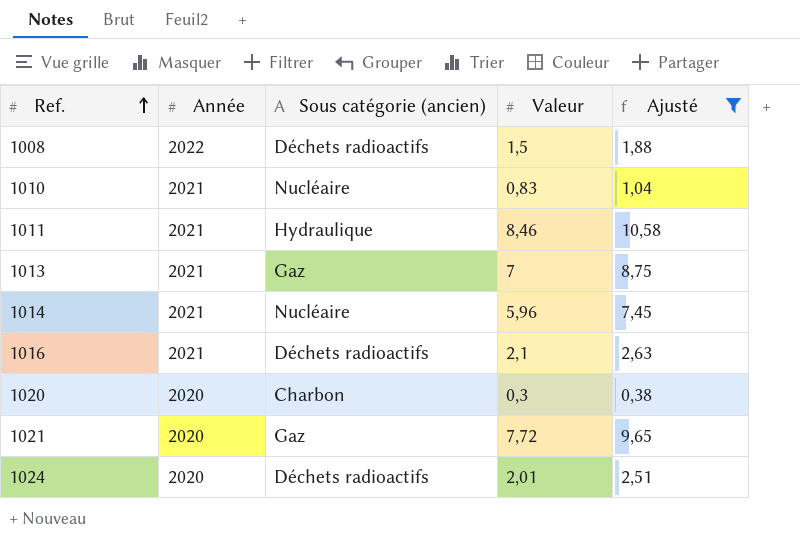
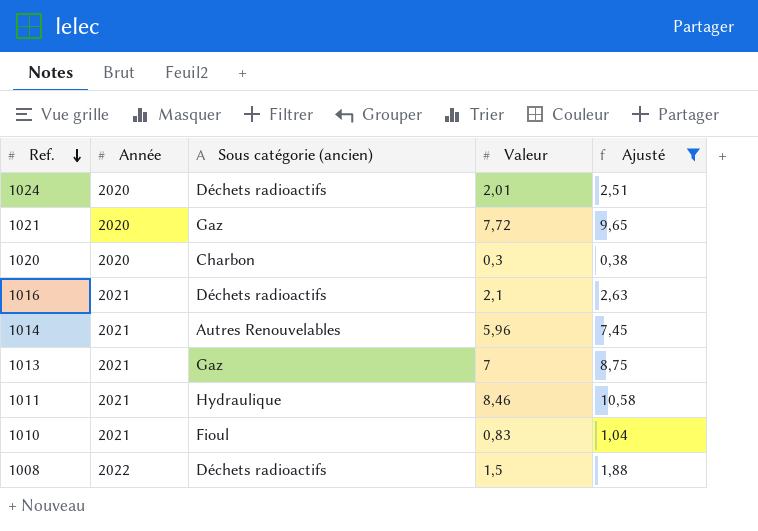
row order: Ref. ascending -> Ref. descending
1014 | Sous catégorie (ancien): Nucléaire -> Autres Renouvelables
1010 | Sous catégorie (ancien): Nucléaire -> Fioul

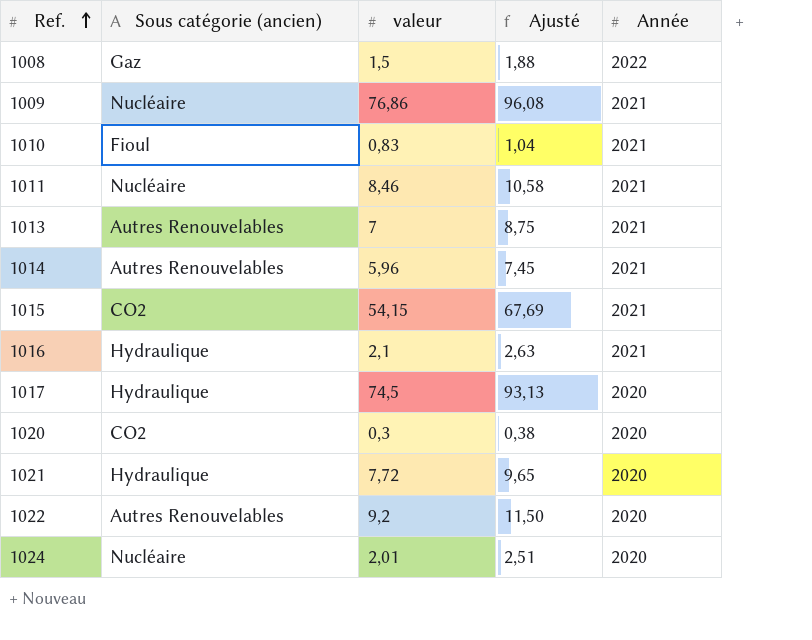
filter: Ajusté <= 10,58 -> none
row order: Ref. descending -> Ref. ascending
column name: Valeur -> valeur
column Année | position: 2 -> 5
1008 | Sous catégorie (ancien): Déchets radioactifs -> Gaz
1011 | Sous catégorie (ancien): Hydraulique -> Nucléaire
1013 | Sous catégorie (ancien): Gaz -> Autres Renouvelables
1016 | Sous catégorie (ancien): Déchets radioactifs -> Hydraulique
1020 | Sous catégorie (ancien): Charbon -> CO2
1021 | Sous catégorie (ancien): Gaz -> Hydraulique
1024 | Sous catégorie (ancien): Déchets radioactifs -> Nucléaire

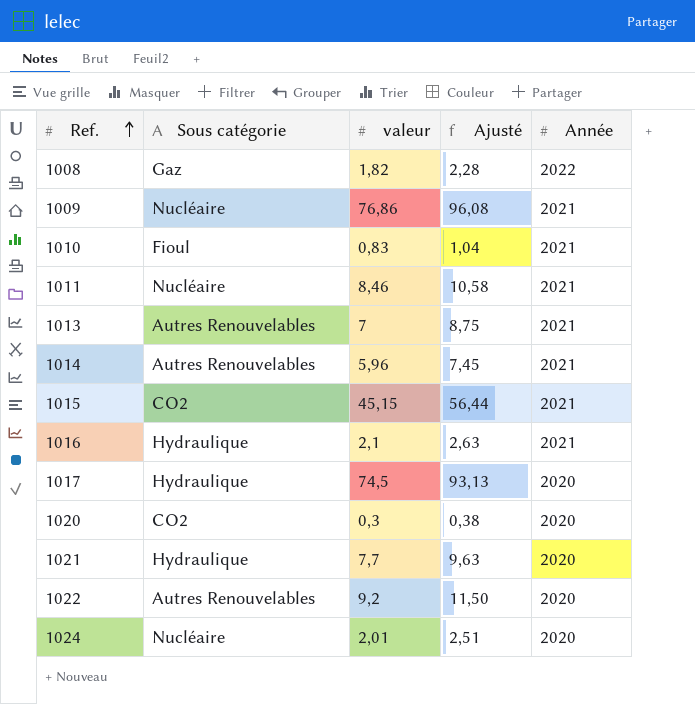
column name: Sous catégorie (ancien) -> Sous catégorie
1008 | valeur: 1,5 -> 1,82
1008 | Ajusté: 1,88 -> 2,28
1015 | valeur: 54,15 -> 45,15
1015 | Ajusté: 67,69 -> 56,44
1021 | valeur: 7,72 -> 7,7
1021 | Ajusté: 9,65 -> 9,63

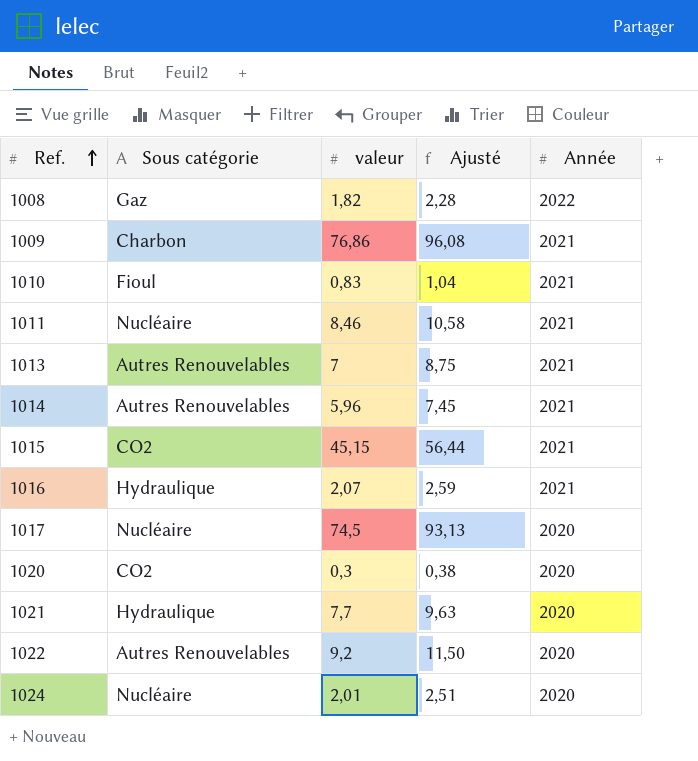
1009 | Sous catégorie: Nucléaire -> Charbon
1016 | valeur: 2,1 -> 2,07
1016 | Ajusté: 2,63 -> 2,59
1017 | Sous catégorie: Hydraulique -> Nucléaire

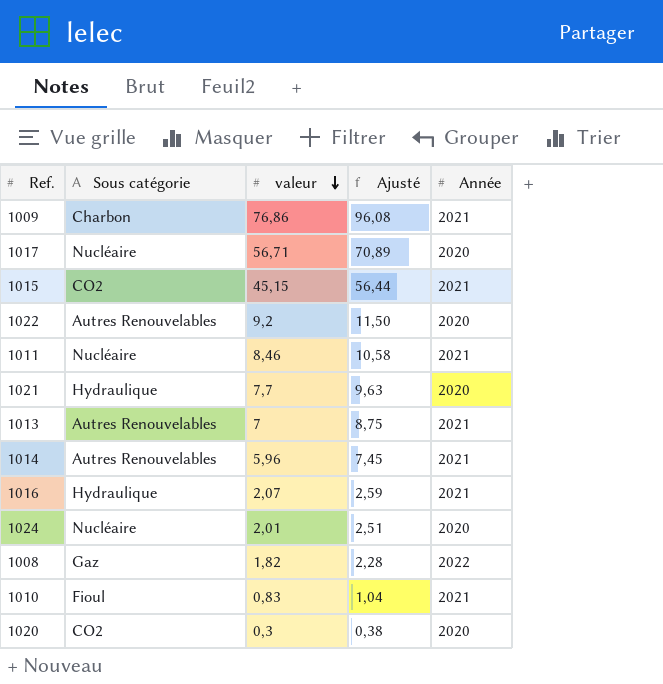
row order: Ref. ascending -> valeur descending
1017 | valeur: 74,5 -> 56,71
1017 | Ajusté: 93,13 -> 70,89

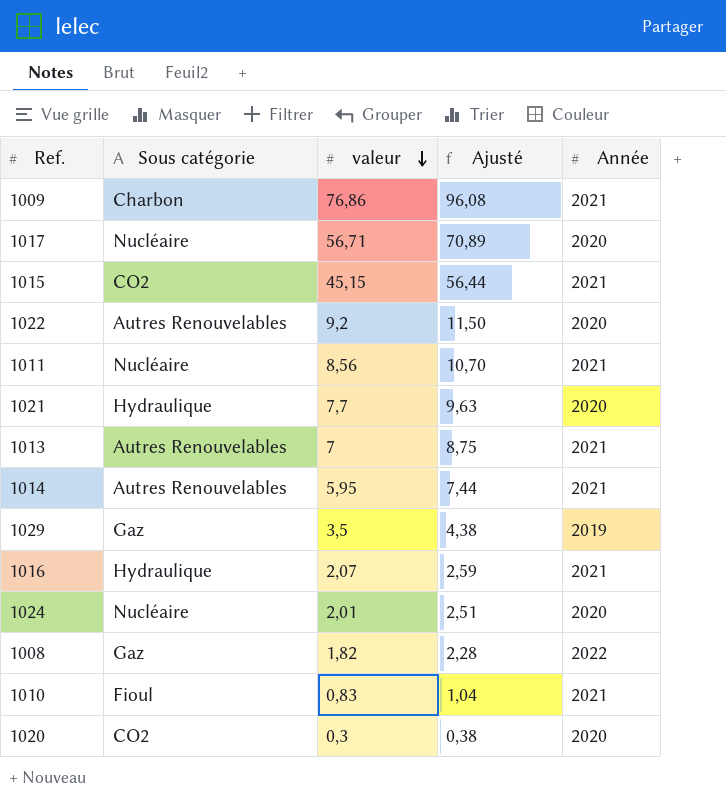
1011 | valeur: 8,46 -> 8,56
1011 | Ajusté: 10,58 -> 10,70
1014 | valeur: 5,96 -> 5,95
1014 | Ajusté: 7,45 -> 7,44
row 1029: none -> Gaz | 3,5 | 4,38 | 2019

